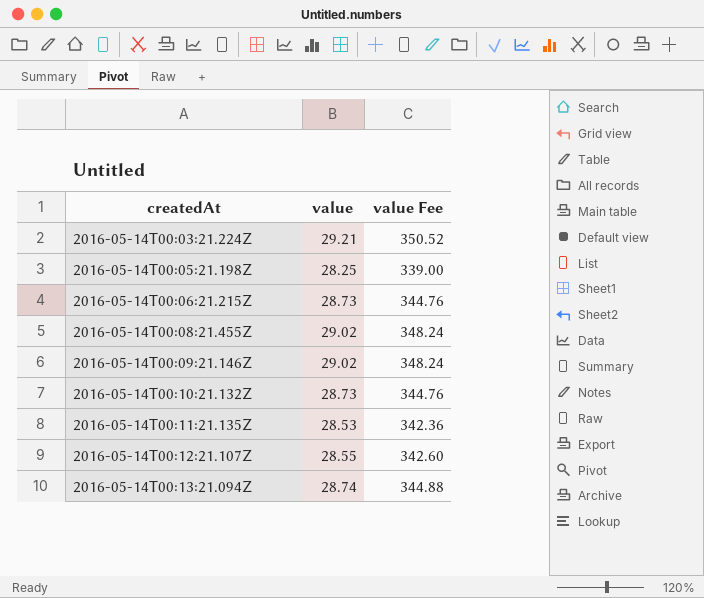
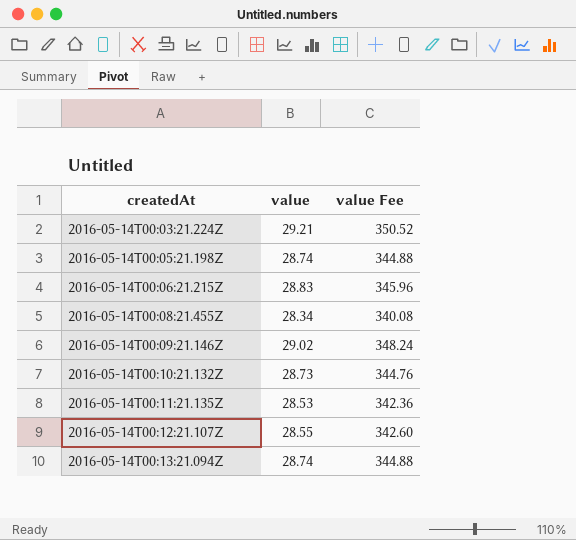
2016-05-14T00:05:21.198Z | value: 28.25 -> 28.74
2016-05-14T00:05:21.198Z | value Fee: 339.00 -> 344.88
2016-05-14T00:06:21.215Z | value: 28.73 -> 28.83
2016-05-14T00:06:21.215Z | value Fee: 344.76 -> 345.96
2016-05-14T00:08:21.455Z | value: 29.02 -> 28.34
2016-05-14T00:08:21.455Z | value Fee: 348.24 -> 340.08

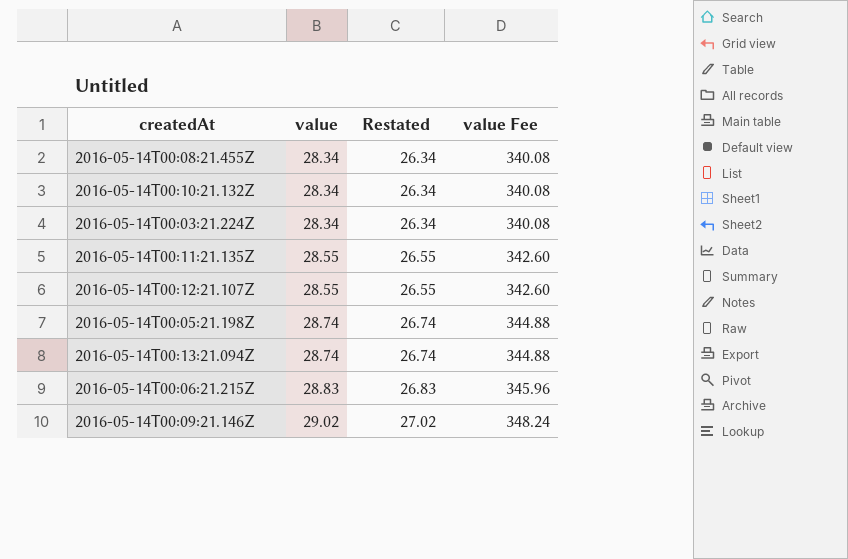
row order: createdAt ascending -> value ascending
column Restated | formula: none -> [value] - 2
2016-05-14T00:10:21.132Z | value: 28.73 -> 28.34
2016-05-14T00:10:21.132Z | value Fee: 344.76 -> 340.08
2016-05-14T00:03:21.224Z | value: 29.21 -> 28.34
2016-05-14T00:03:21.224Z | value Fee: 350.52 -> 340.08
2016-05-14T00:11:21.135Z | value: 28.53 -> 28.55
2016-05-14T00:11:21.135Z | value Fee: 342.36 -> 342.60

